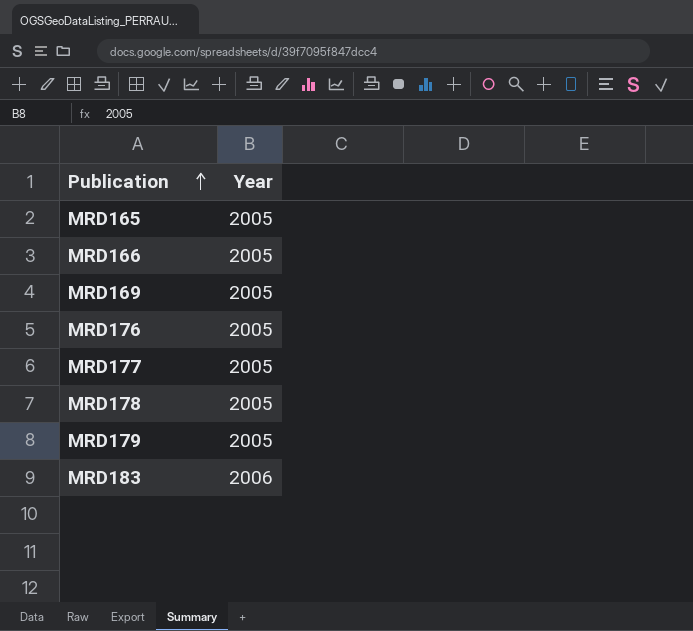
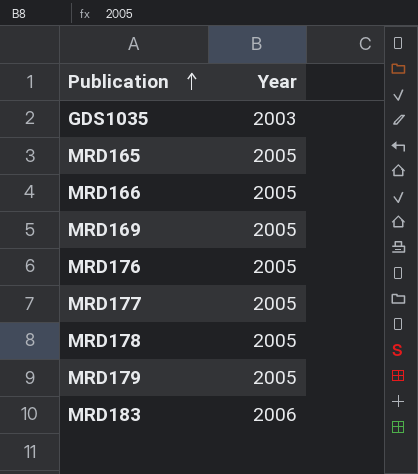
row GDS1035: none -> 2003

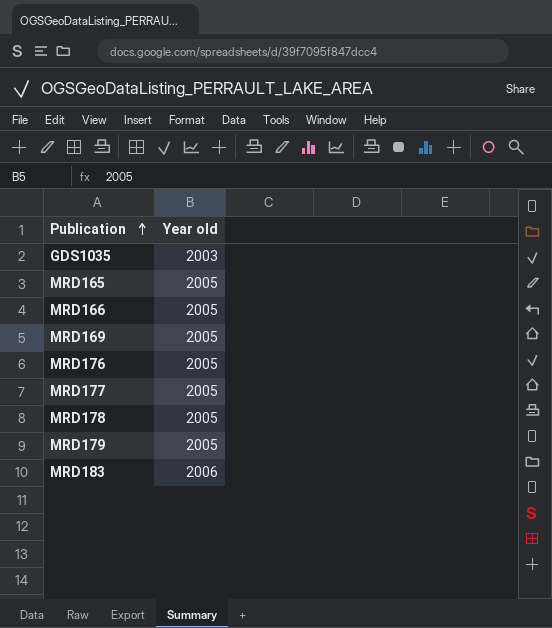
column name: Year -> Year old

